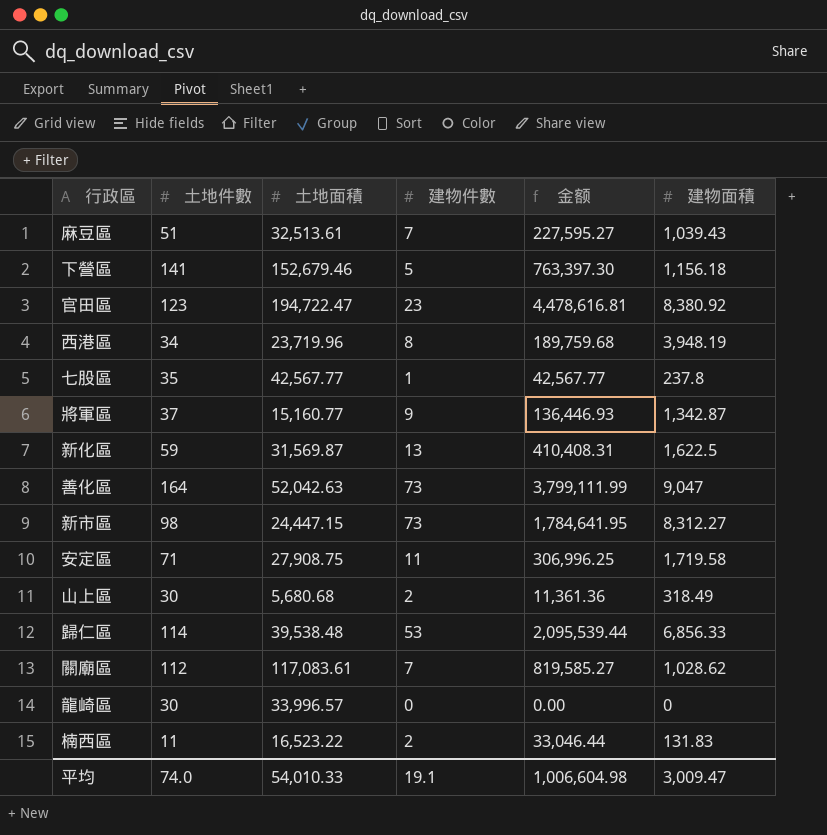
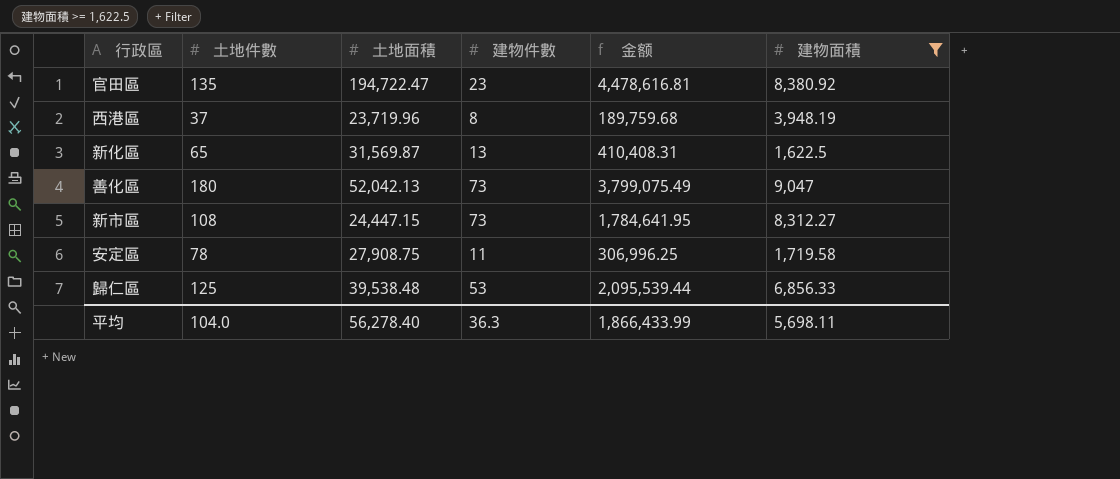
filter: none -> 建物面積 >= 1,622.5
官田區 | 土地件數: 123 -> 135
西港區 | 土地件數: 34 -> 37
新化區 | 土地件數: 59 -> 65
善化區 | 土地件數: 164 -> 180
善化區 | 土地面積: 52,042.63 -> 52,042.13
善化區 | 金额: 3,799,111.99 -> 3,799,075.49
新市區 | 土地件數: 98 -> 108
安定區 | 土地件數: 71 -> 78
歸仁區 | 土地件數: 114 -> 125
平均 | 土地件數: 74.0 -> 104.0
平均 | 土地面積: 54,010.33 -> 56,278.40
平均 | 建物件數: 19.1 -> 36.3
平均 | 金额: 1,006,604.98 -> 1,866,433.99
平均 | 建物面積: 3,009.47 -> 5,698.11

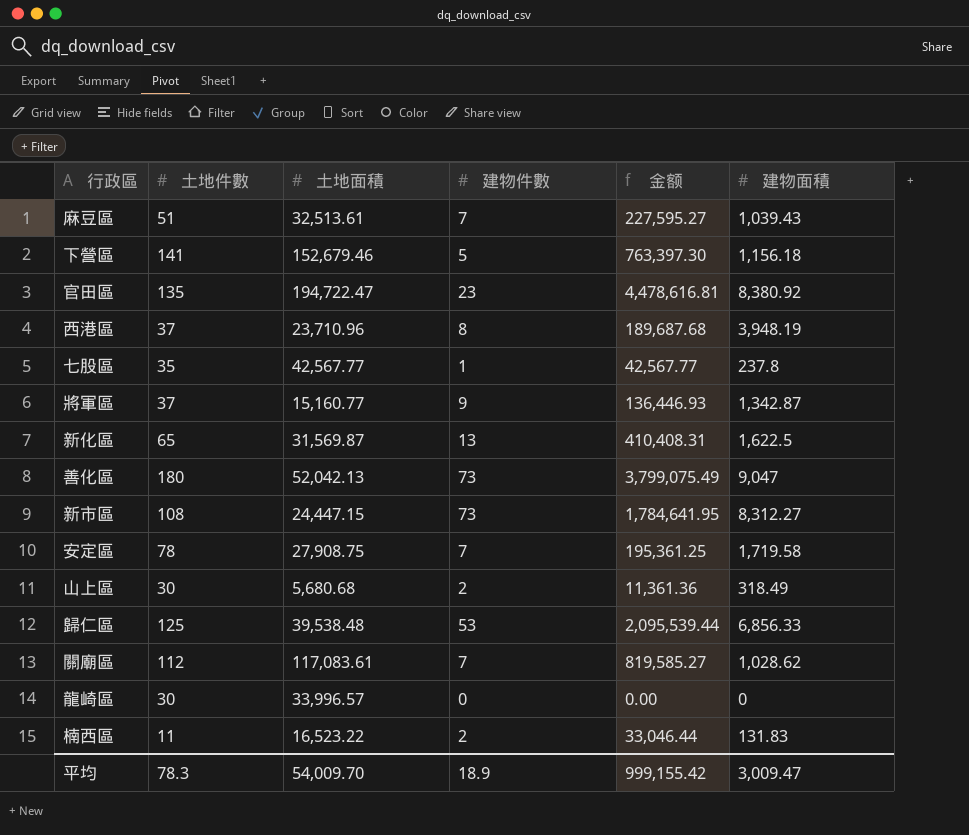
filter: 建物面積 >= 1,622.5 -> none
西港區 | 土地面積: 23,719.96 -> 23,710.96
西港區 | 金额: 189,759.68 -> 189,687.68
安定區 | 建物件數: 11 -> 7
安定區 | 金额: 306,996.25 -> 195,361.25
平均 | 土地件數: 104.0 -> 78.3
平均 | 土地面積: 56,278.40 -> 54,009.70
平均 | 建物件數: 36.3 -> 18.9
平均 | 金额: 1,866,433.99 -> 999,155.42
平均 | 建物面積: 5,698.11 -> 3,009.47

